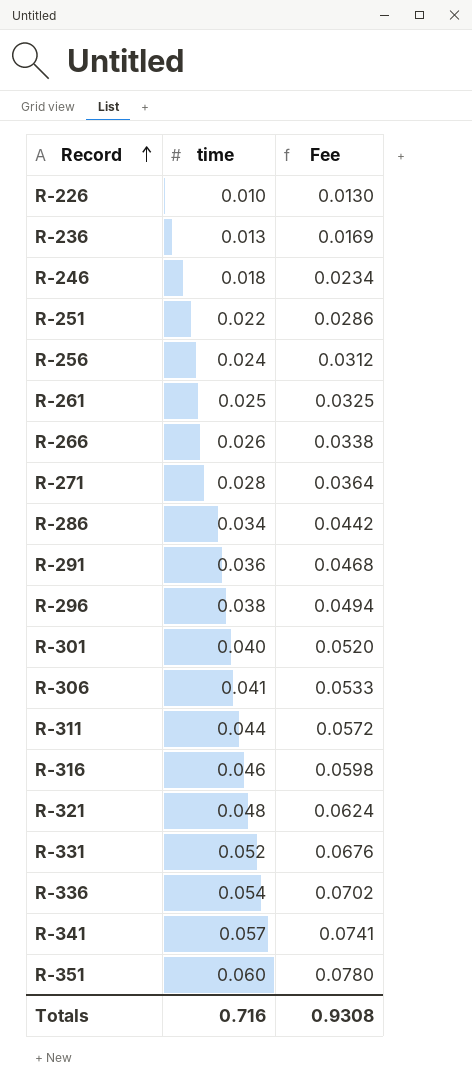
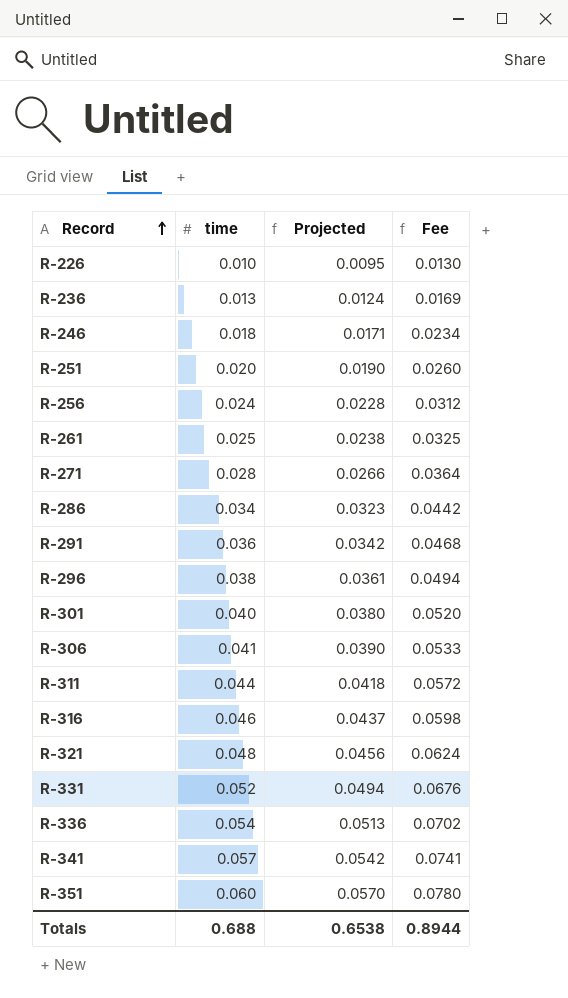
column Projected | formula: none -> [time] * 0.95
row R-266: 0.026 | 0.0338 -> none
R-251 | time: 0.022 -> 0.020
R-251 | Fee: 0.0286 -> 0.0260
Totals | time: 0.716 -> 0.688
Totals | Fee: 0.9308 -> 0.8944

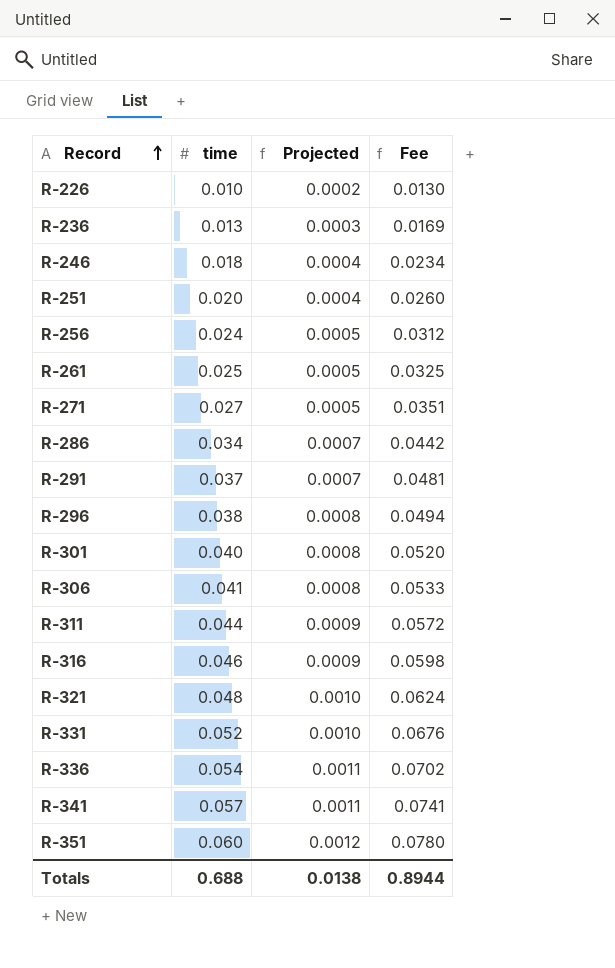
column Projected | formula: [time] * 0.95 -> [time] * 0.02
R-271 | time: 0.028 -> 0.027
R-271 | Fee: 0.0364 -> 0.0351
R-291 | time: 0.036 -> 0.037
R-291 | Fee: 0.0468 -> 0.0481
Totals | Projected: 0.6538 -> 0.0138

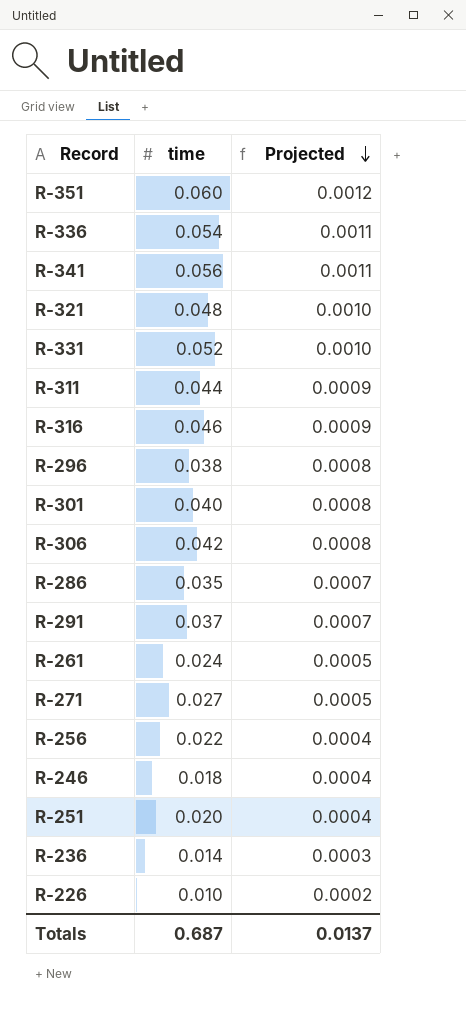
row order: Record ascending -> Projected descending
column Fee | formula: [time] * 1.3 -> none
R-341 | time: 0.057 -> 0.056
R-306 | time: 0.041 -> 0.042
R-286 | time: 0.034 -> 0.035
R-261 | time: 0.025 -> 0.024
R-256 | time: 0.024 -> 0.022
R-256 | Projected: 0.0005 -> 0.0004
R-236 | time: 0.013 -> 0.014
Totals | time: 0.688 -> 0.687
Totals | Projected: 0.0138 -> 0.0137

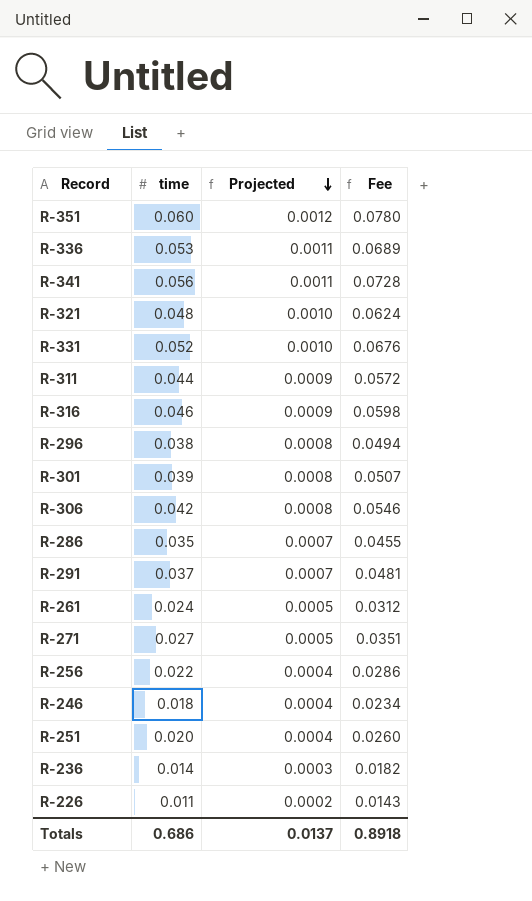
column Fee | formula: none -> [time] * 1.3
R-336 | time: 0.054 -> 0.053
R-301 | time: 0.040 -> 0.039
R-226 | time: 0.010 -> 0.011
Totals | time: 0.687 -> 0.686

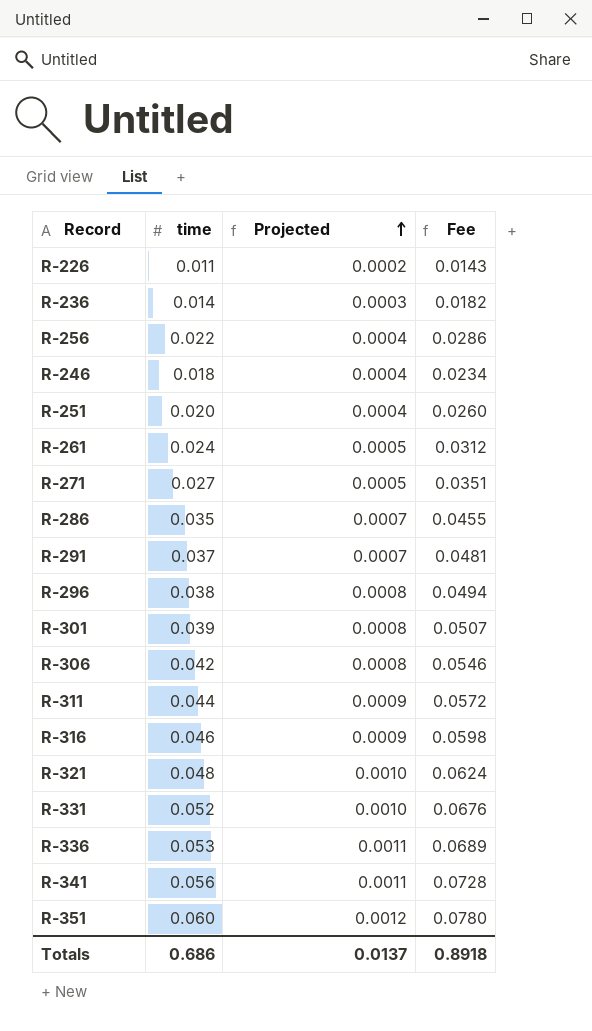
row order: Projected descending -> Projected ascending

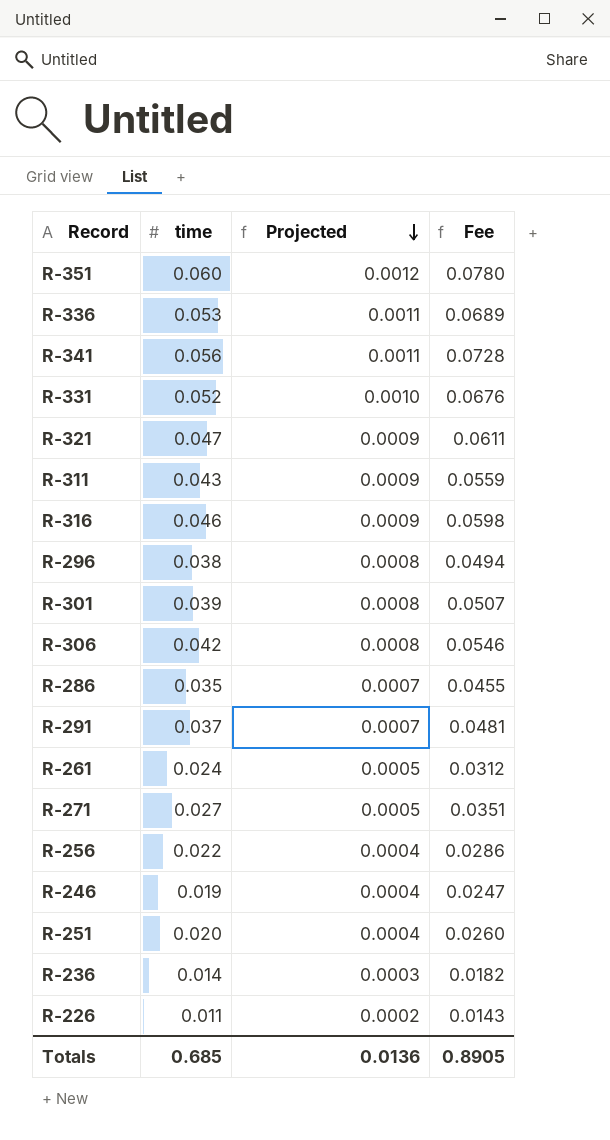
row order: Projected ascending -> Projected descending
R-321 | time: 0.048 -> 0.047
R-321 | Projected: 0.0010 -> 0.0009
R-321 | Fee: 0.0624 -> 0.0611
R-311 | time: 0.044 -> 0.043
R-311 | Fee: 0.0572 -> 0.0559
R-246 | time: 0.018 -> 0.019
R-246 | Fee: 0.0234 -> 0.0247
Totals | time: 0.686 -> 0.685
Totals | Projected: 0.0137 -> 0.0136
Totals | Fee: 0.8918 -> 0.8905

